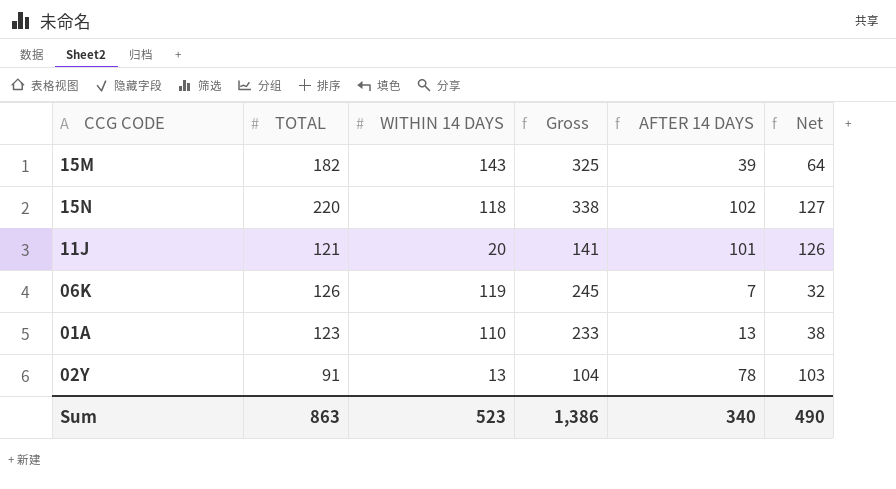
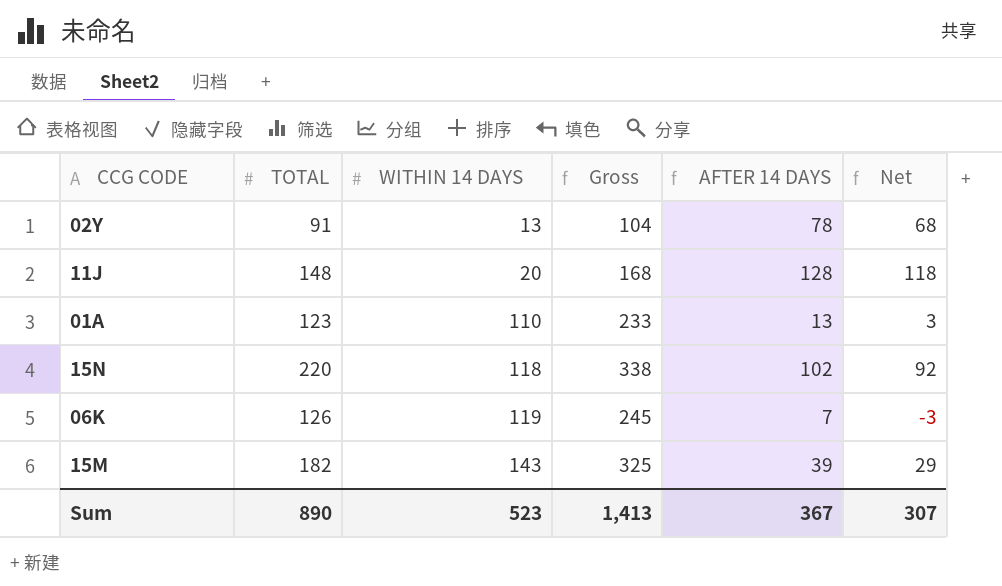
row order: none -> WITHIN 14 DAYS ascending
column Net | formula: [AFTER 14 DAYS] + 25 -> [AFTER 14 DAYS] - 10
11J | TOTAL: 121 -> 148
11J | Gross: 141 -> 168
11J | AFTER 14 DAYS: 101 -> 128
Sum | TOTAL: 863 -> 890
Sum | Gross: 1,386 -> 1,413
Sum | AFTER 14 DAYS: 340 -> 367
Sum | Net: 490 -> 307

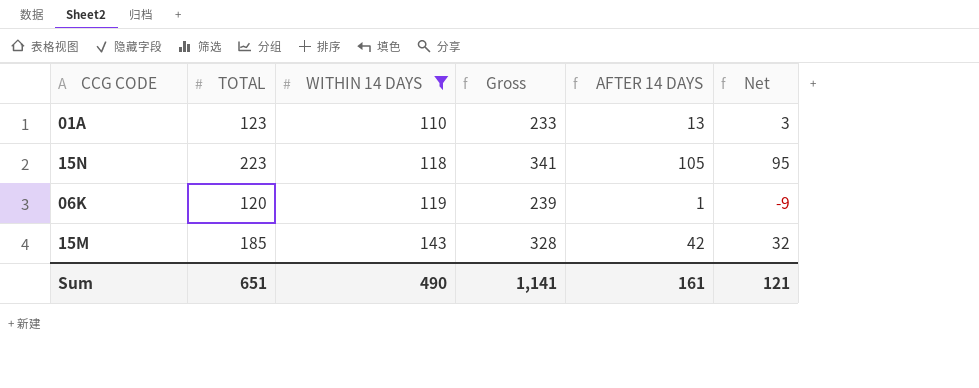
filter: none -> WITHIN 14 DAYS >= 110
15N | TOTAL: 220 -> 223
15N | Gross: 338 -> 341
15N | AFTER 14 DAYS: 102 -> 105
15N | Net: 92 -> 95
06K | TOTAL: 126 -> 120
06K | Gross: 245 -> 239
06K | AFTER 14 DAYS: 7 -> 1
06K | Net: -3 -> -9
15M | TOTAL: 182 -> 185
15M | Gross: 325 -> 328
15M | AFTER 14 DAYS: 39 -> 42
15M | Net: 29 -> 32
Sum | TOTAL: 890 -> 651
Sum | WITHIN 14 DAYS: 523 -> 490
Sum | Gross: 1,413 -> 1,141
Sum | AFTER 14 DAYS: 367 -> 161
Sum | Net: 307 -> 121

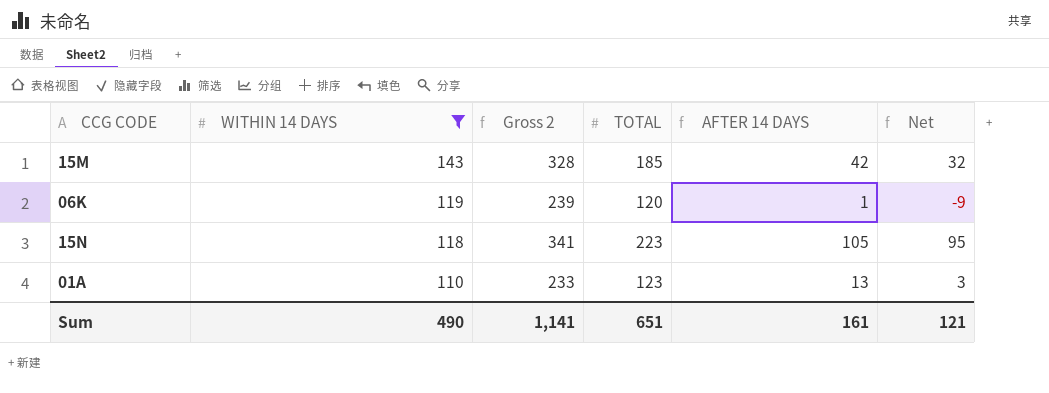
row order: WITHIN 14 DAYS ascending -> WITHIN 14 DAYS descending
column name: Gross -> Gross 2
column TOTAL | position: 2 -> 4

